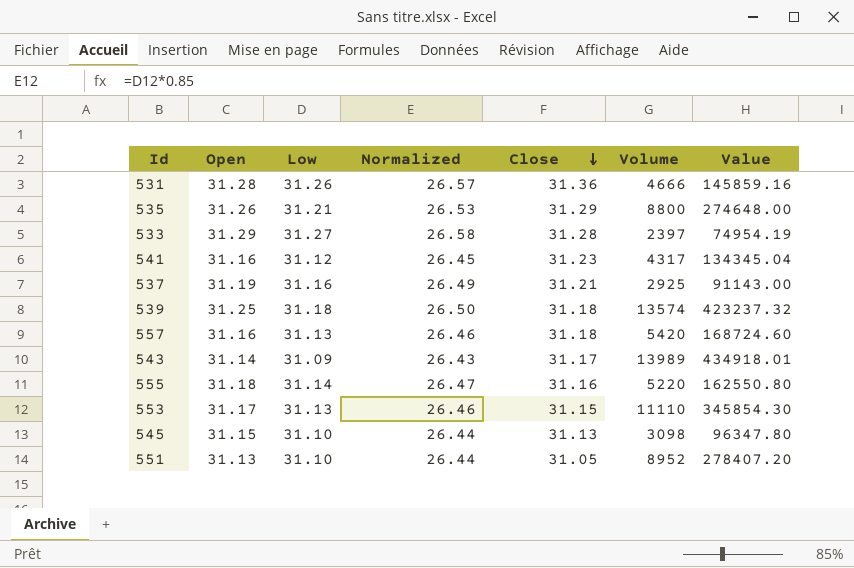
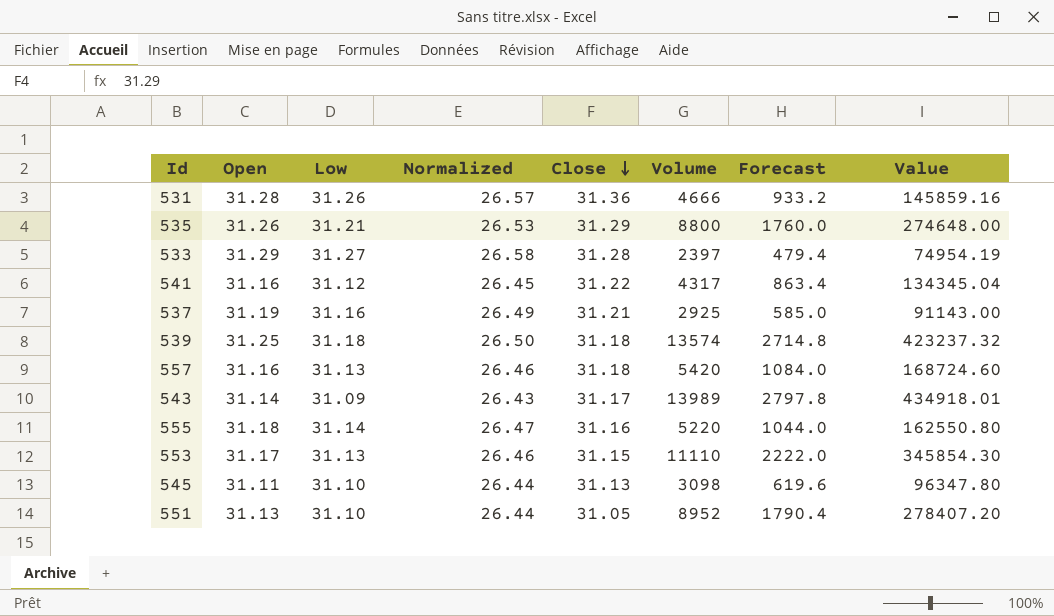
column Forecast | formula: none -> [Volume] * 0.2
541 | Close: 31.23 -> 31.22
545 | Open: 31.15 -> 31.11

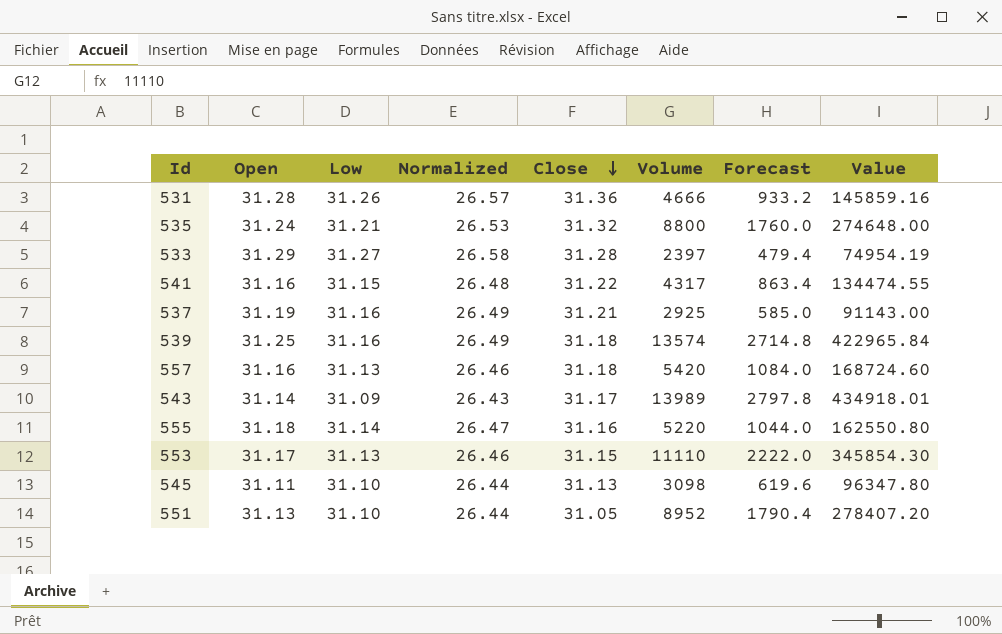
535 | Open: 31.26 -> 31.24
535 | Close: 31.29 -> 31.32
541 | Low: 31.12 -> 31.15
541 | Normalized: 26.45 -> 26.48
541 | Value: 134345.04 -> 134474.55
539 | Low: 31.18 -> 31.16
539 | Normalized: 26.50 -> 26.49
539 | Value: 423237.32 -> 422965.84

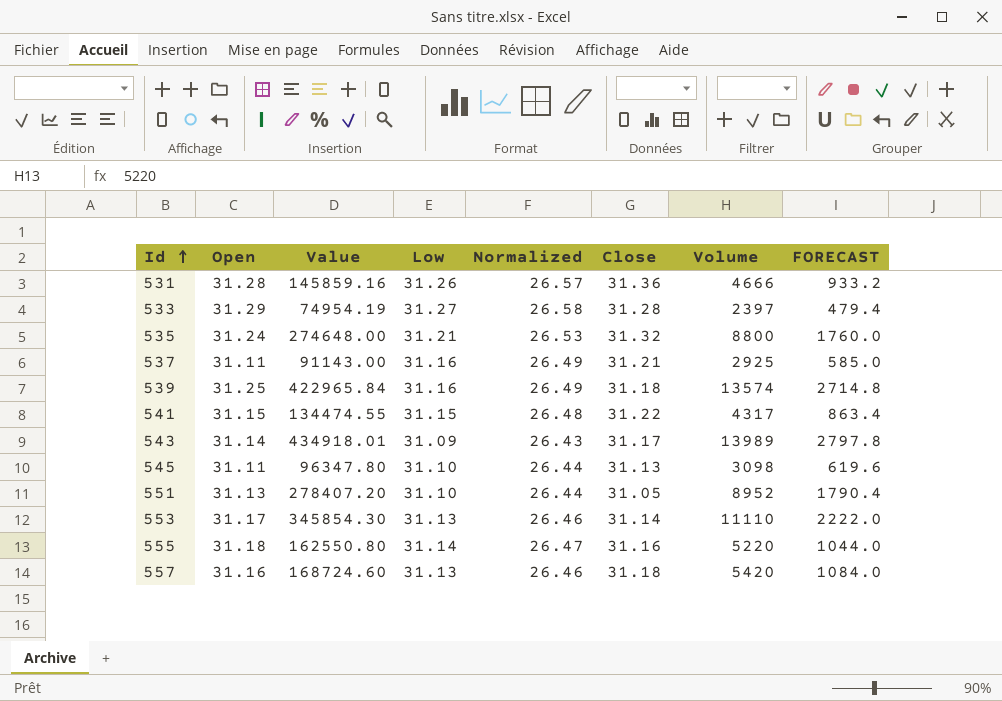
row order: Close descending -> Id ascending
column Value | position: 8 -> 3
column name: Forecast -> FORECAST
537 | Open: 31.19 -> 31.11
541 | Open: 31.16 -> 31.15
553 | Close: 31.15 -> 31.14

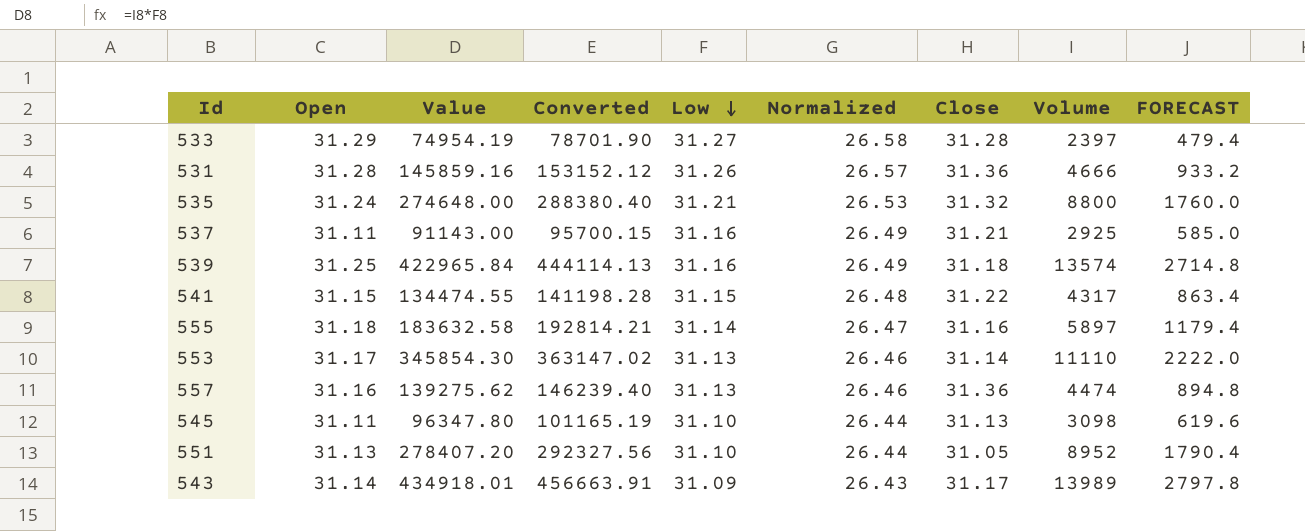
row order: Id ascending -> Low descending
column Converted | formula: none -> [Value] * 1.05
555 | Value: 162550.80 -> 183632.58
555 | Volume: 5220 -> 5897
555 | FORECAST: 1044.0 -> 1179.4
557 | Value: 168724.60 -> 139275.62
557 | Close: 31.18 -> 31.36
557 | Volume: 5420 -> 4474
557 | FORECAST: 1084.0 -> 894.8

